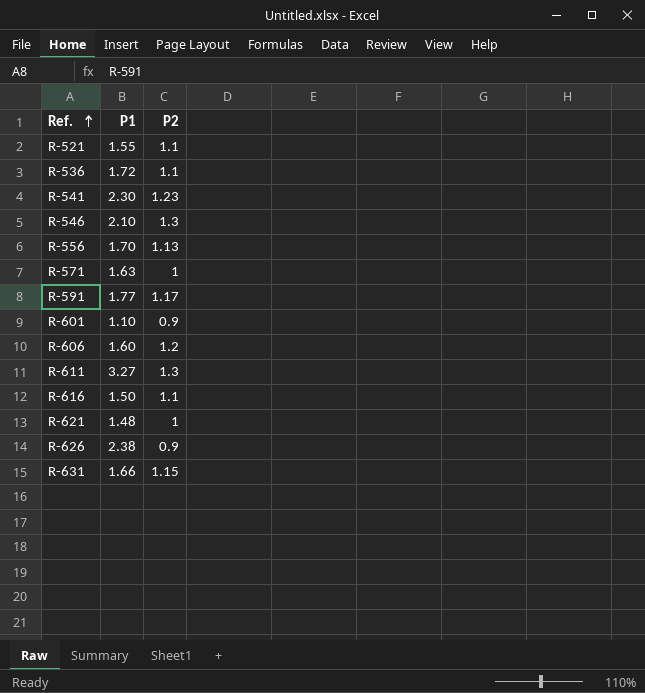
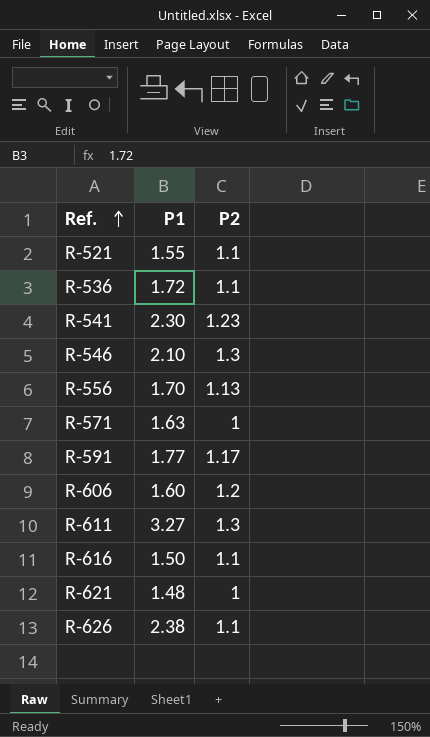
row R-601: 1.10 | 0.9 -> none
row R-631: 1.66 | 1.15 -> none
R-626 | P2: 0.9 -> 1.1

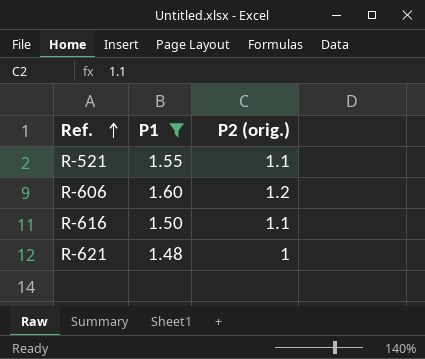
filter: none -> P1 <= 1.60
column name: P2 -> P2 (orig.)

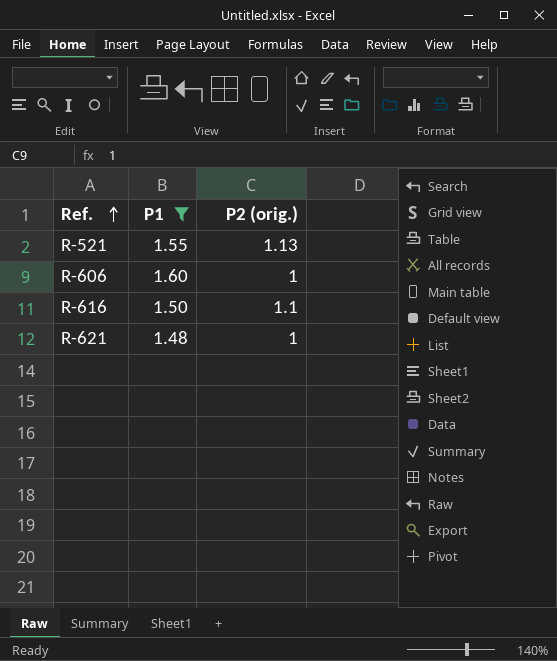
R-521 | P2 (orig.): 1.1 -> 1.13
R-606 | P2 (orig.): 1.2 -> 1

